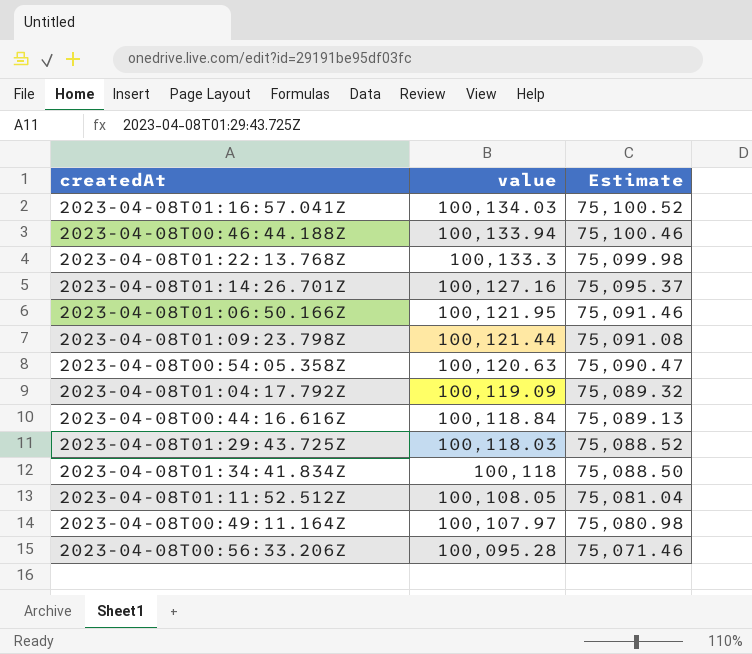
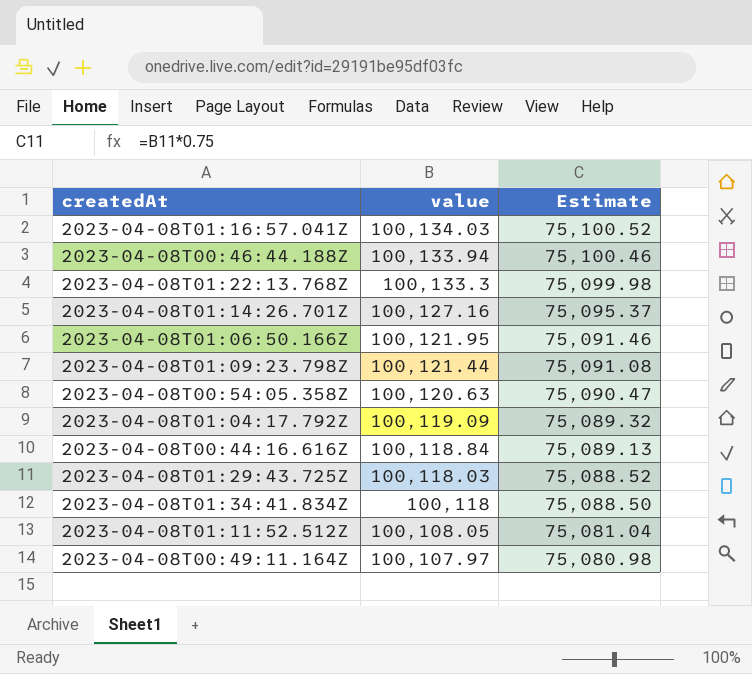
row 2023-04-08T00:56:33.206Z: 100,095.28 | 75,071.46 -> none

